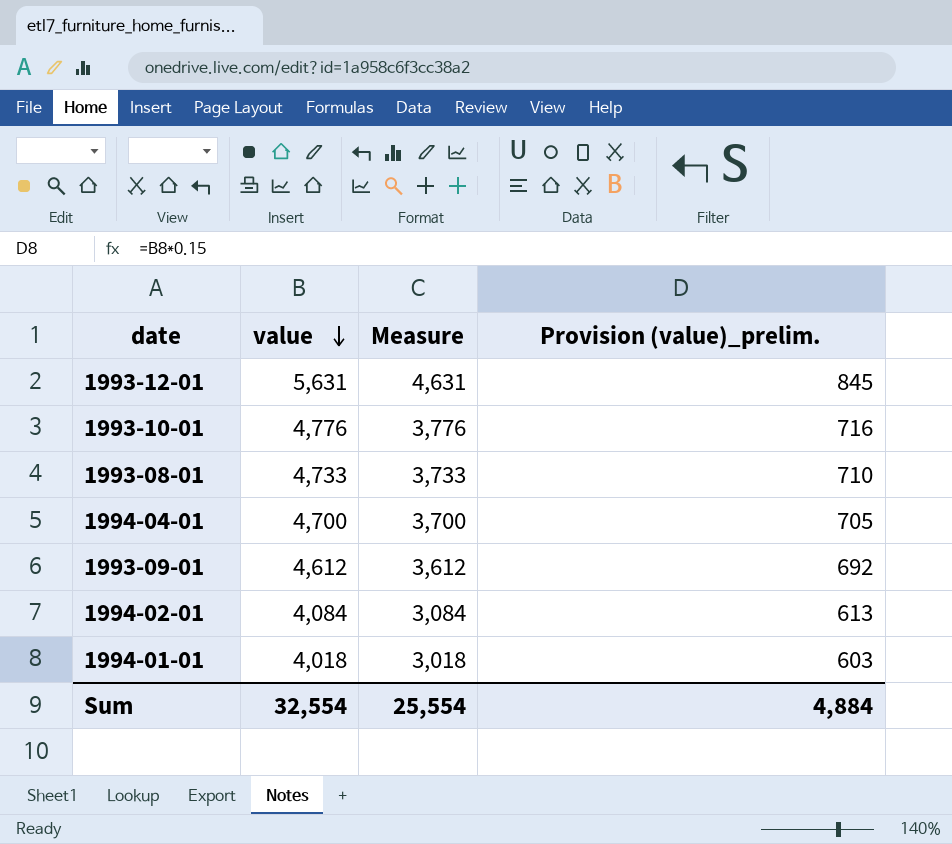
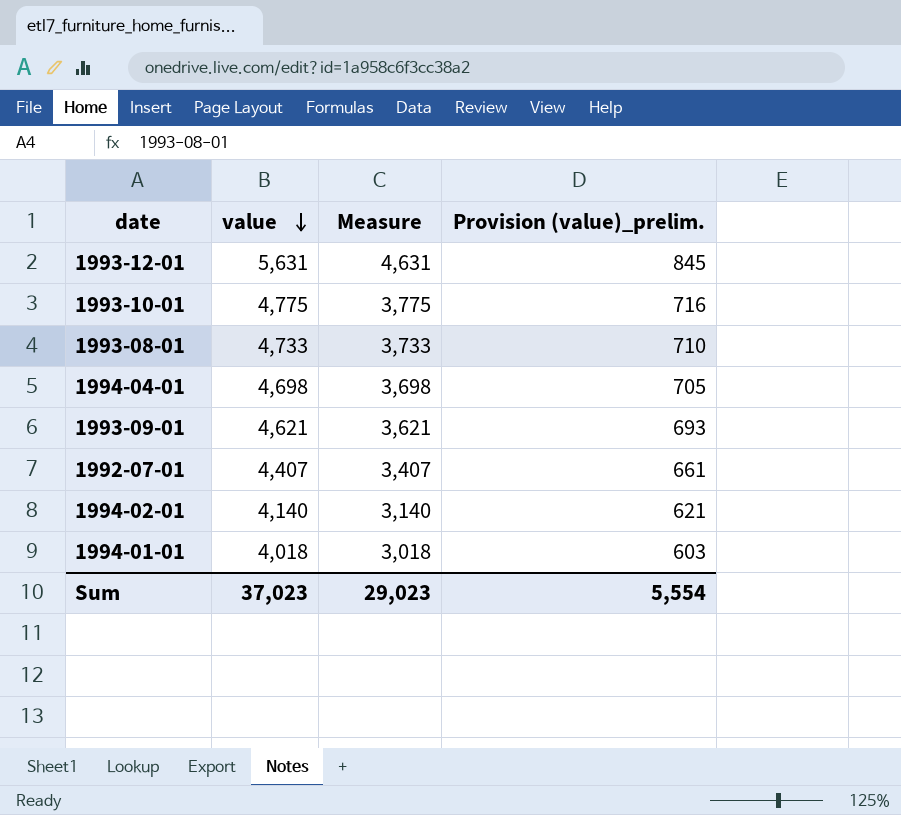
1993-10-01 | value: 4,776 -> 4,775
1993-10-01 | Measure: 3,776 -> 3,775
1994-04-01 | value: 4,700 -> 4,698
1994-04-01 | Measure: 3,700 -> 3,698
1993-09-01 | value: 4,612 -> 4,621
1993-09-01 | Measure: 3,612 -> 3,621
1993-09-01 | Provision (value)_prelim.: 692 -> 693
row 1992-07-01: none -> 4,407 | 3,407 | 661
1994-02-01 | value: 4,084 -> 4,140
1994-02-01 | Measure: 3,084 -> 3,140
1994-02-01 | Provision (value)_prelim.: 613 -> 621
Sum | value: 32,554 -> 37,023
Sum | Measure: 25,554 -> 29,023
Sum | Provision (value)_prelim.: 4,884 -> 5,554

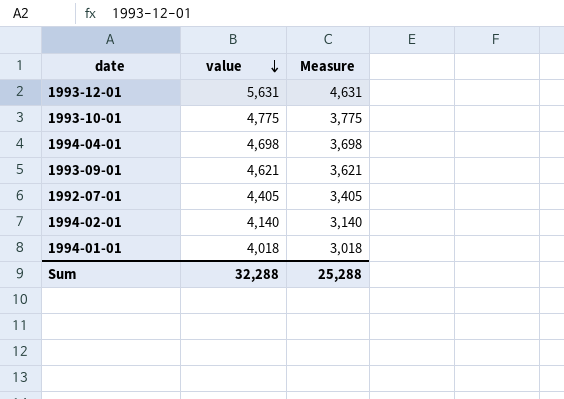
column Provision (value)_prelim. | formula: [value] * 0.15 -> none
row 1993-08-01: 4,733 | 3,733 | 710 -> none
1992-07-01 | value: 4,407 -> 4,405
1992-07-01 | Measure: 3,407 -> 3,405
Sum | value: 37,023 -> 32,288
Sum | Measure: 29,023 -> 25,288

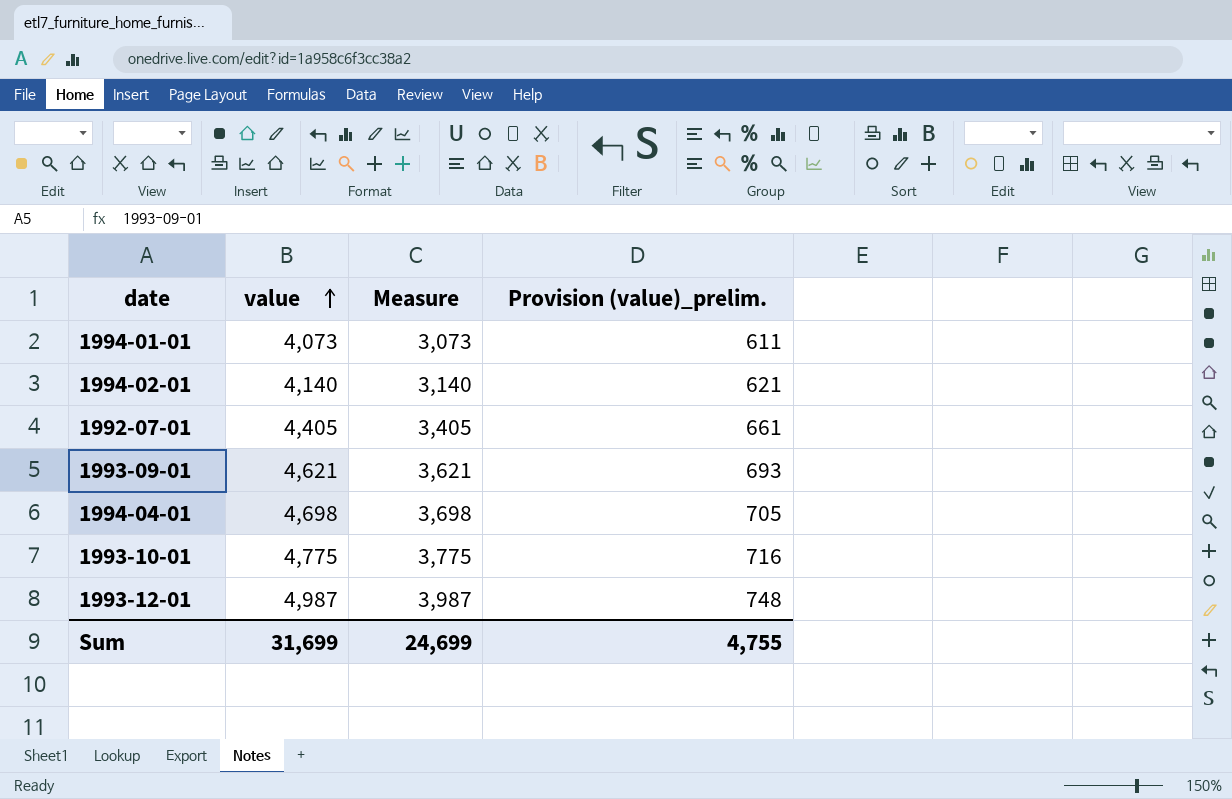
row order: value descending -> value ascending
column Provision (value)_prelim. | formula: none -> [value] * 0.15
1994-01-01 | value: 4,018 -> 4,073
1994-01-01 | Measure: 3,018 -> 3,073
1993-12-01 | value: 5,631 -> 4,987
1993-12-01 | Measure: 4,631 -> 3,987
Sum | value: 32,288 -> 31,699
Sum | Measure: 25,288 -> 24,699

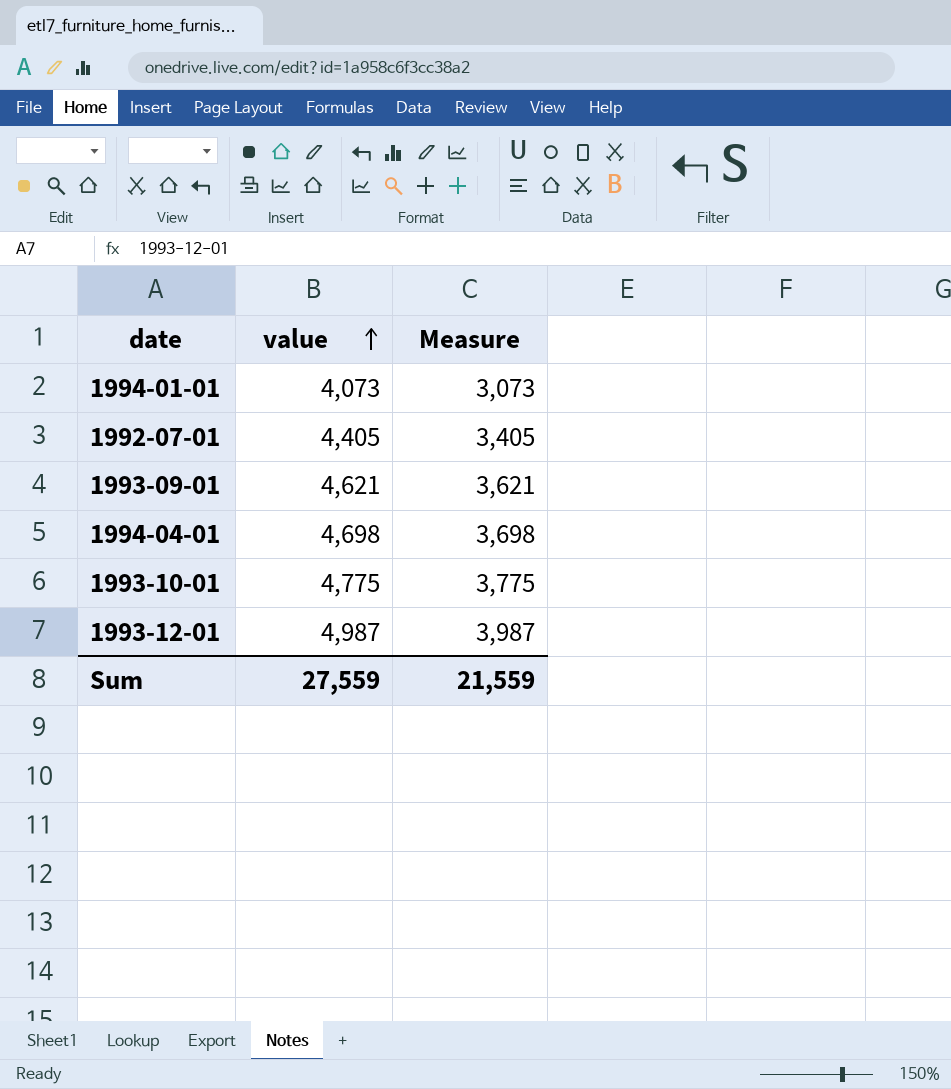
column Provision (value)_prelim. | formula: [value] * 0.15 -> none
row 1994-02-01: 4,140 | 3,140 | 621 -> none
Sum | value: 31,699 -> 27,559
Sum | Measure: 24,699 -> 21,559

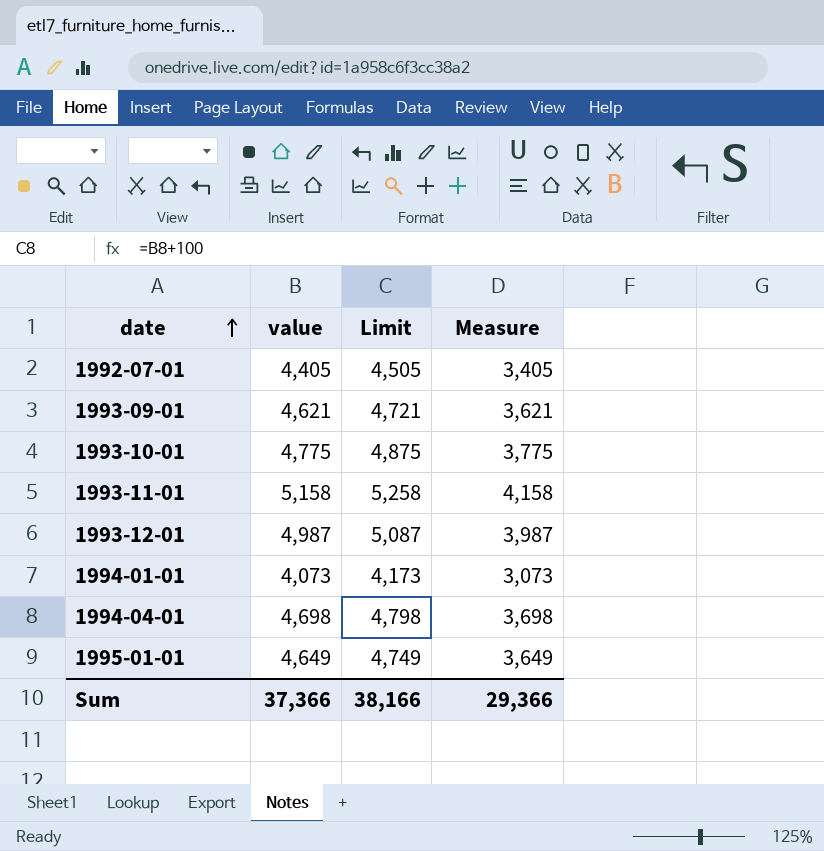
row order: value ascending -> date ascending
column Limit | formula: none -> [value] + 100
row 1993-11-01: none -> 5,158 | 5,258 | 4,158
row 1995-01-01: none -> 4,649 | 4,749 | 3,649
Sum | value: 27,559 -> 37,366
Sum | Measure: 21,559 -> 29,366

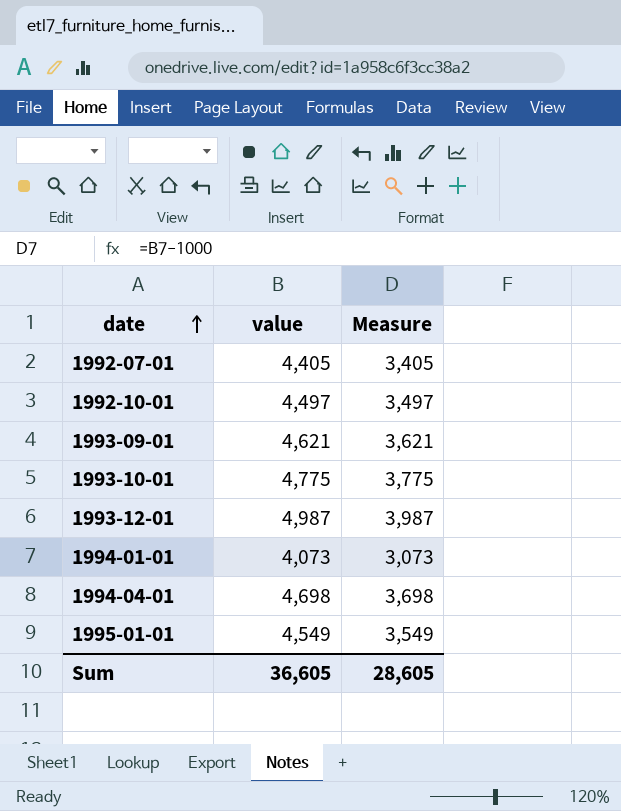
column Limit | formula: [value] + 100 -> none
row 1993-11-01: 5,158 | 5,258 | 4,158 -> none
row 1992-10-01: none -> 4,497 | 3,497
1995-01-01 | value: 4,649 -> 4,549
1995-01-01 | Measure: 3,649 -> 3,549
Sum | value: 37,366 -> 36,605
Sum | Measure: 29,366 -> 28,605

